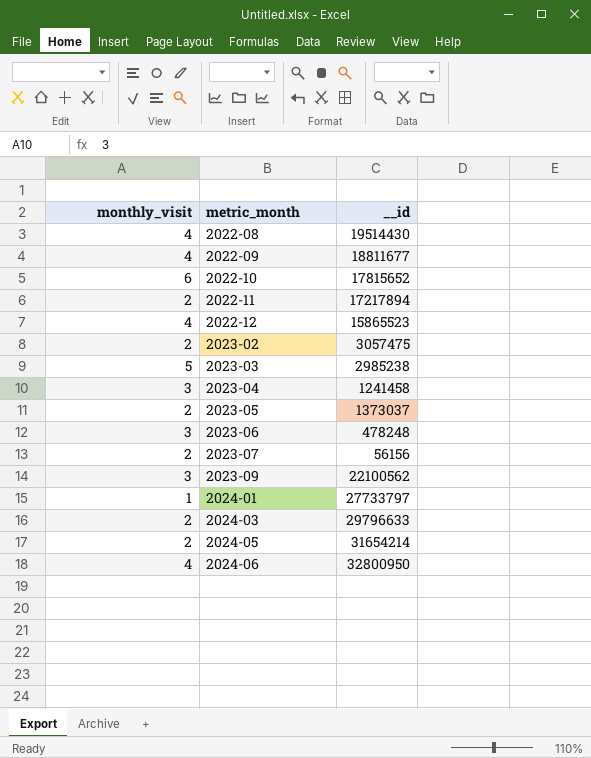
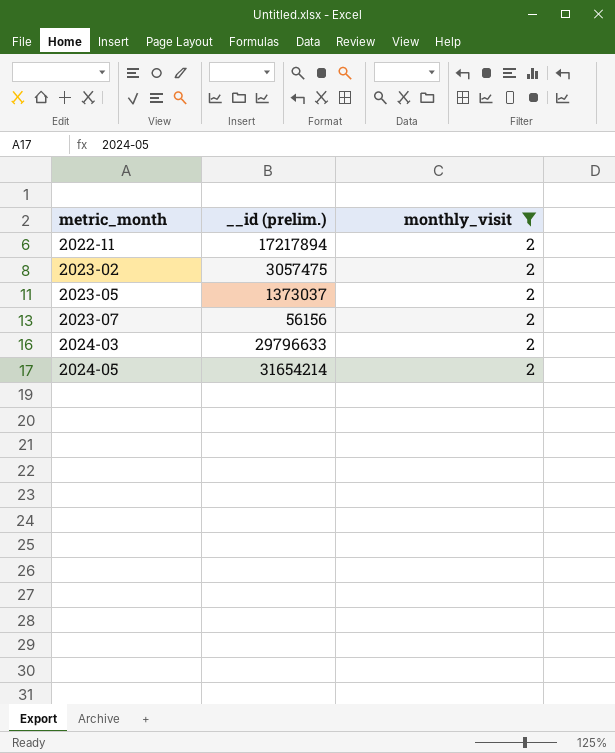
filter: none -> monthly_visit = 2
column name: __id -> __id (prelim.)
column monthly_visit | position: 1 -> 3

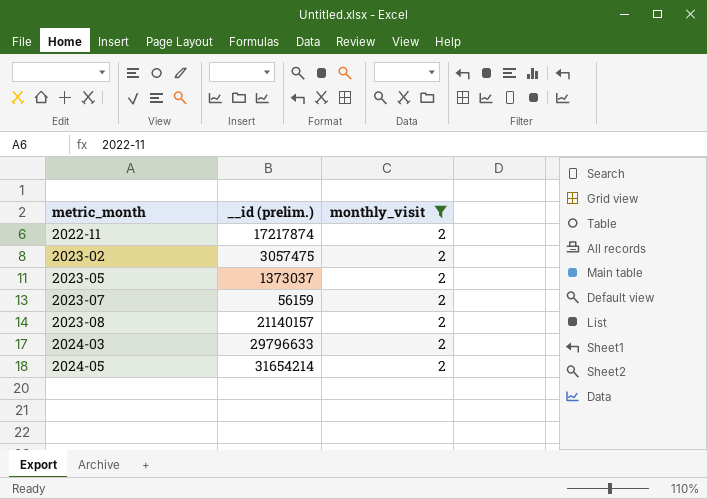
2022-11 | __id (prelim.): 17217894 -> 17217874
2023-07 | __id (prelim.): 56156 -> 56159
row 2023-08: none -> 21140157 | 2

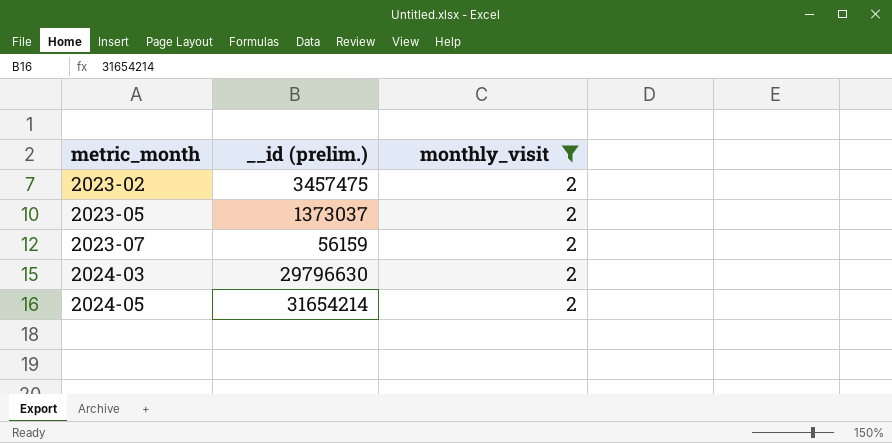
row 2022-11: 17217874 | 2 -> none
row 2023-08: 21140157 | 2 -> none
2023-02 | __id (prelim.): 3057475 -> 3457475
2024-03 | __id (prelim.): 29796633 -> 29796630

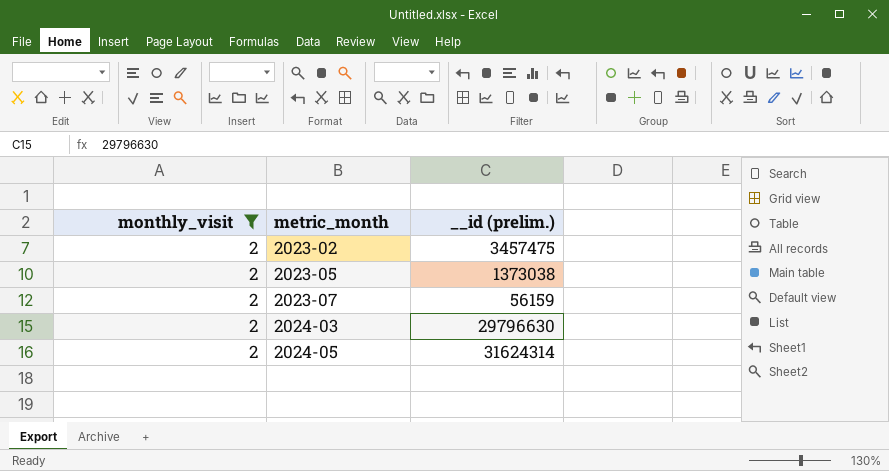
column monthly_visit | position: 3 -> 1
2023-05 | __id (prelim.): 1373037 -> 1373038
2024-05 | __id (prelim.): 31654214 -> 31624314

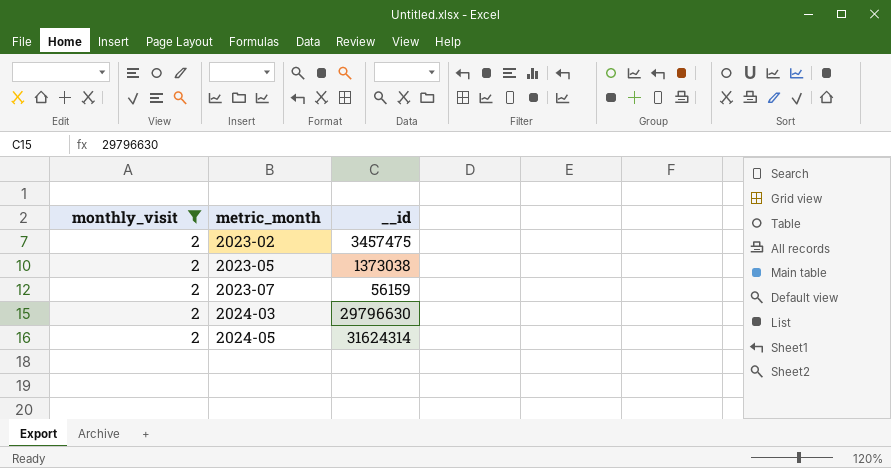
column name: __id (prelim.) -> __id

